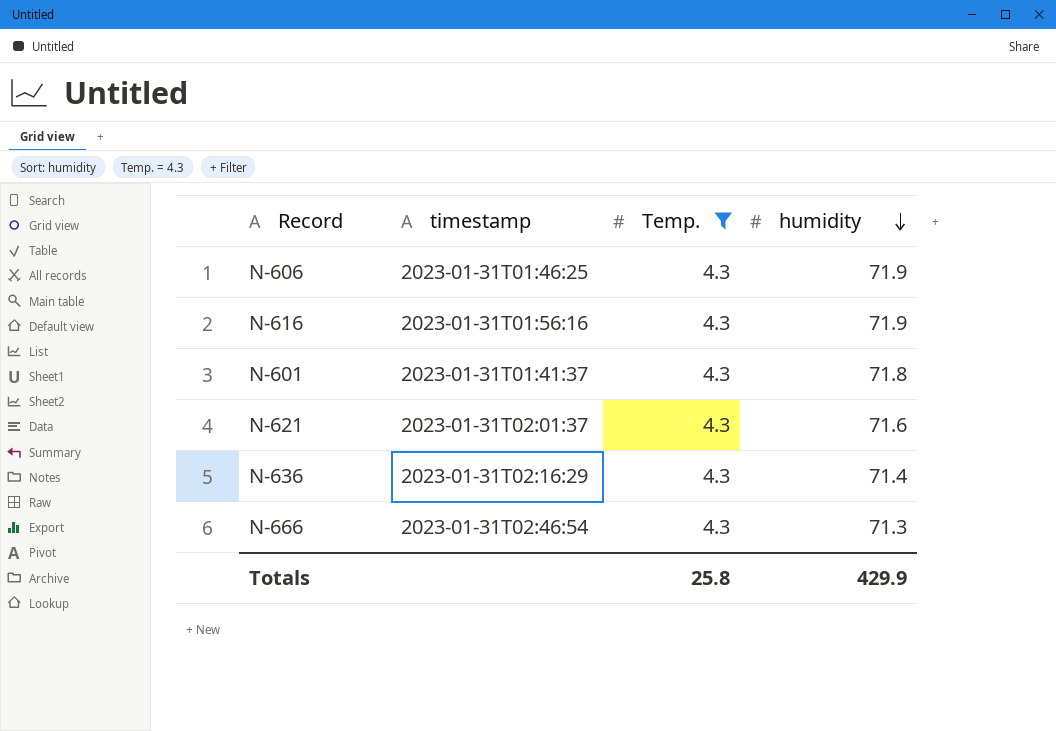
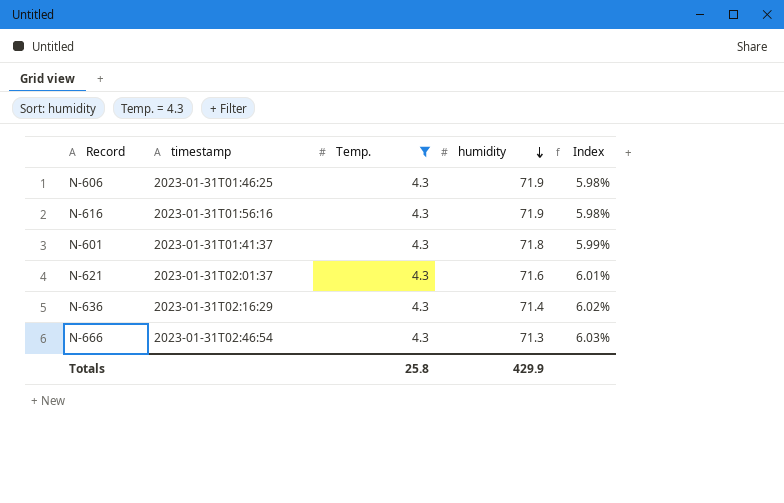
column Index | formula: none -> [Temp.] / [humidity]

